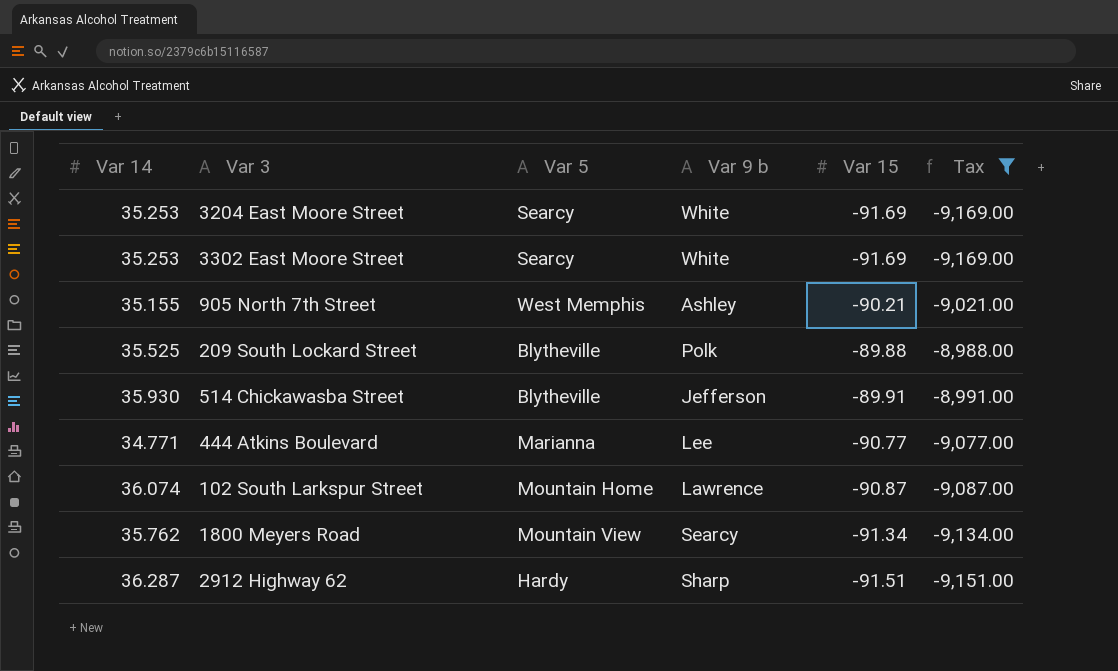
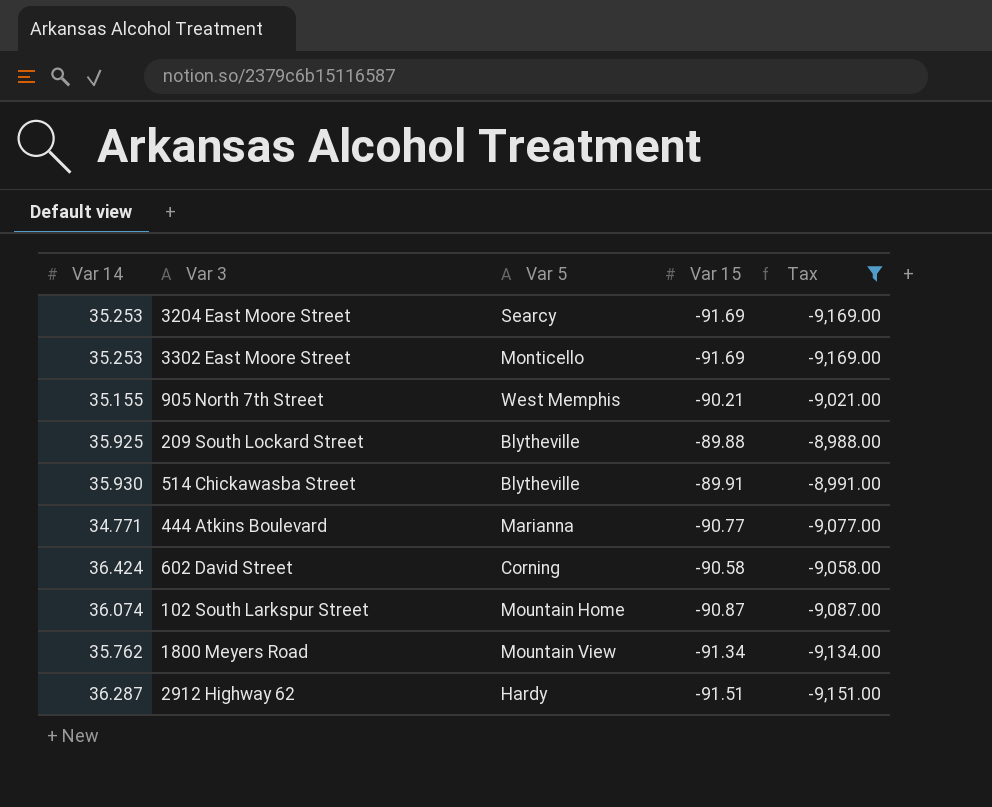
column Var 9 b | position: 4 -> none
3302 East Moore Street | Var 5: Searcy -> Monticello
209 South Lockard Street | Var 14: 35.525 -> 35.925
row 602 David Street: none -> 36.424 | Corning | -90.58 | -9,058.00

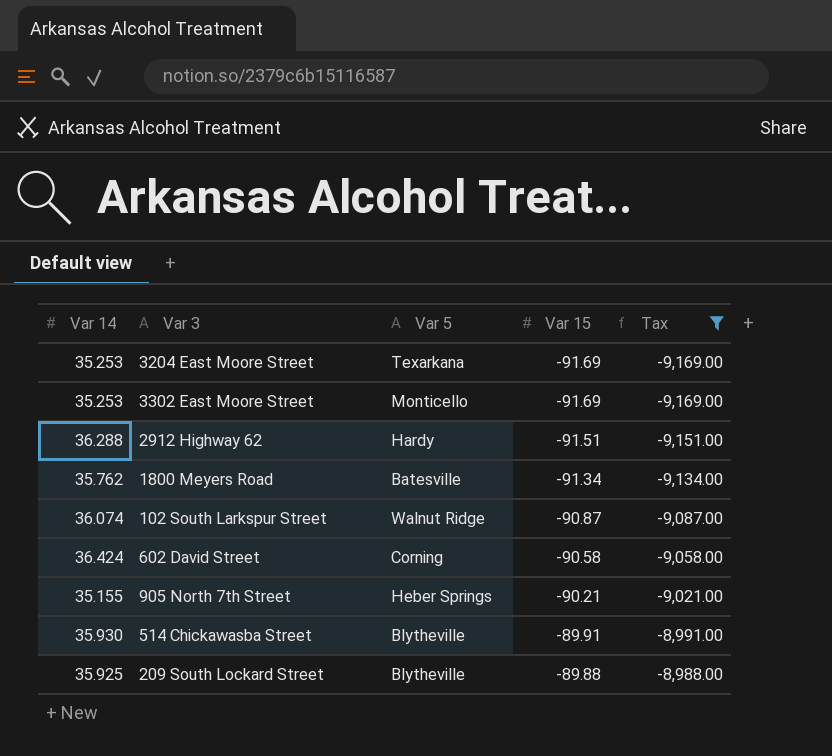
row order: none -> Var 15 ascending
row 444 Atkins Boulevard: 34.771 | Marianna | -90.77 | -9,077.00 -> none
3204 East Moore Street | Var 5: Searcy -> Texarkana
2912 Highway 62 | Var 14: 36.287 -> 36.288
1800 Meyers Road | Var 5: Mountain View -> Batesville
102 South Larkspur Street | Var 5: Mountain Home -> Walnut Ridge
905 North 7th Street | Var 5: West Memphis -> Heber Springs

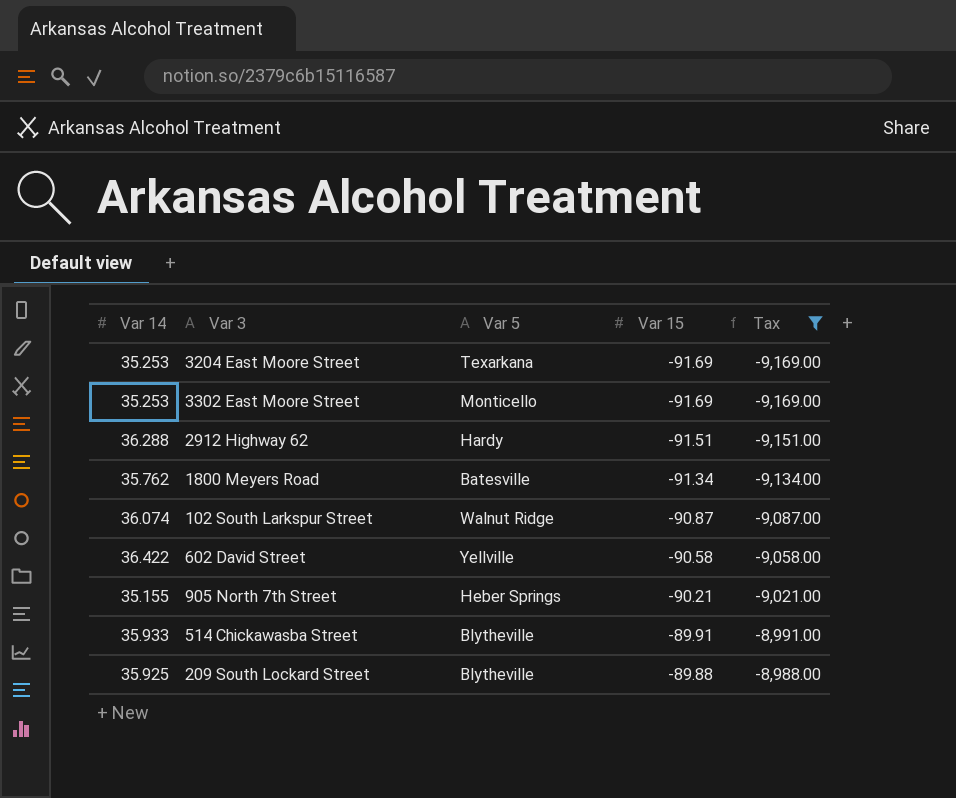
602 David Street | Var 14: 36.424 -> 36.422
602 David Street | Var 5: Corning -> Yellville
514 Chickawasba Street | Var 14: 35.930 -> 35.933

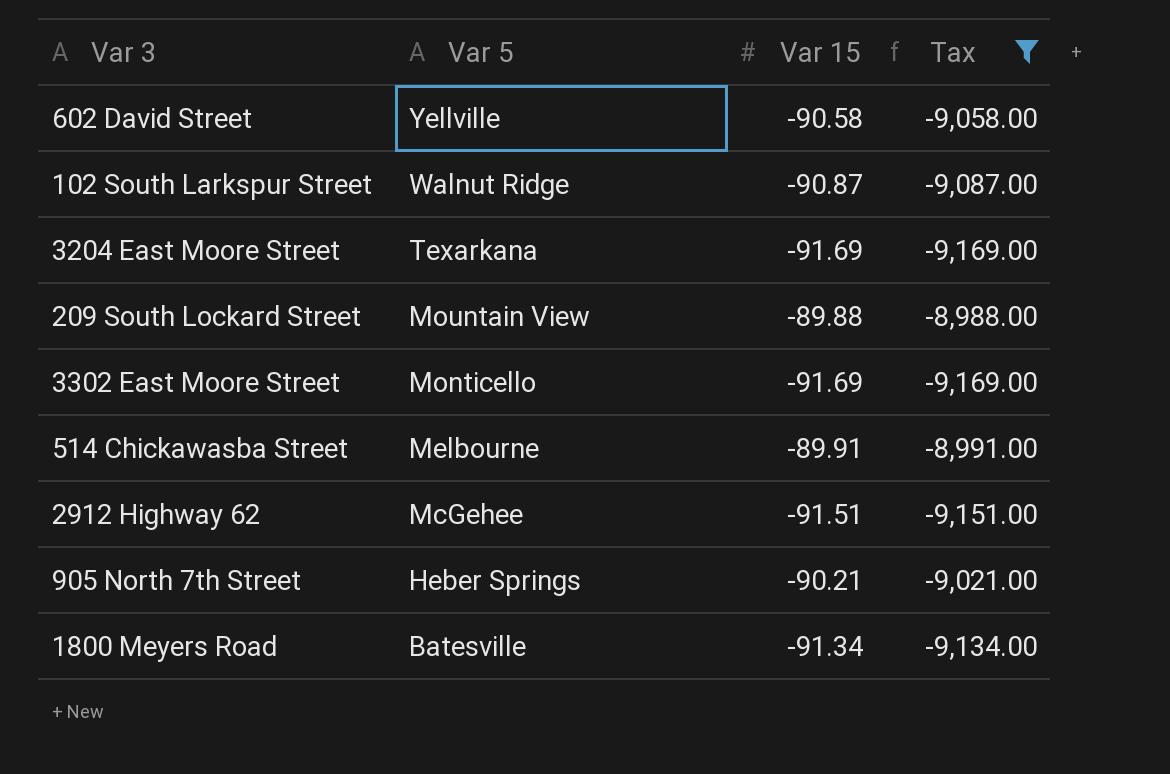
row order: Var 15 ascending -> Var 5 descending
column Var 14 | position: 1 -> none
209 South Lockard Street | Var 5: Blytheville -> Mountain View
514 Chickawasba Street | Var 5: Blytheville -> Melbourne
2912 Highway 62 | Var 5: Hardy -> McGehee

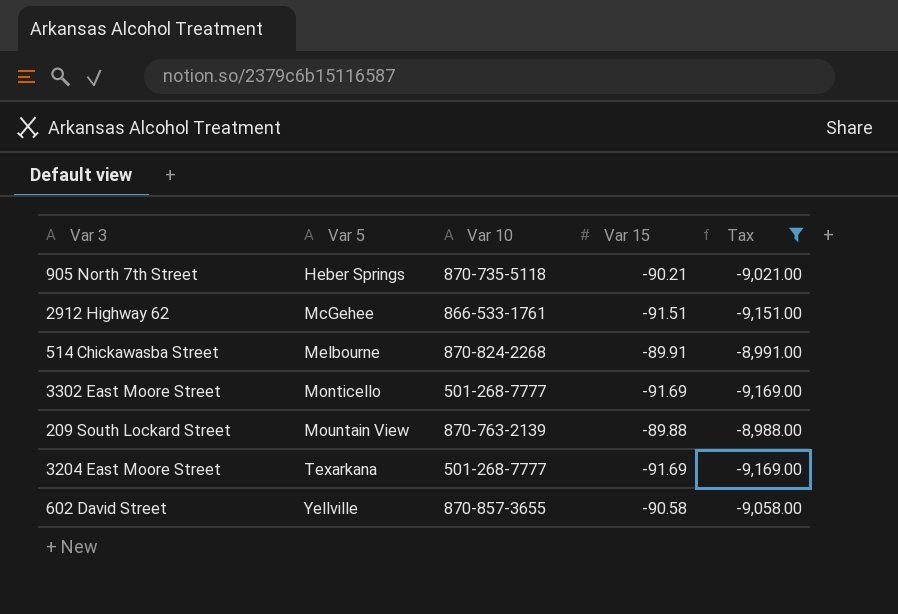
row order: Var 5 descending -> Var 5 ascending
column Var 10 | position: none -> 3
row 102 South Larkspur Street: Walnut Ridge | -90.87 | -9,087.00 -> none
row 1800 Meyers Road: Batesville | -91.34 | -9,134.00 -> none

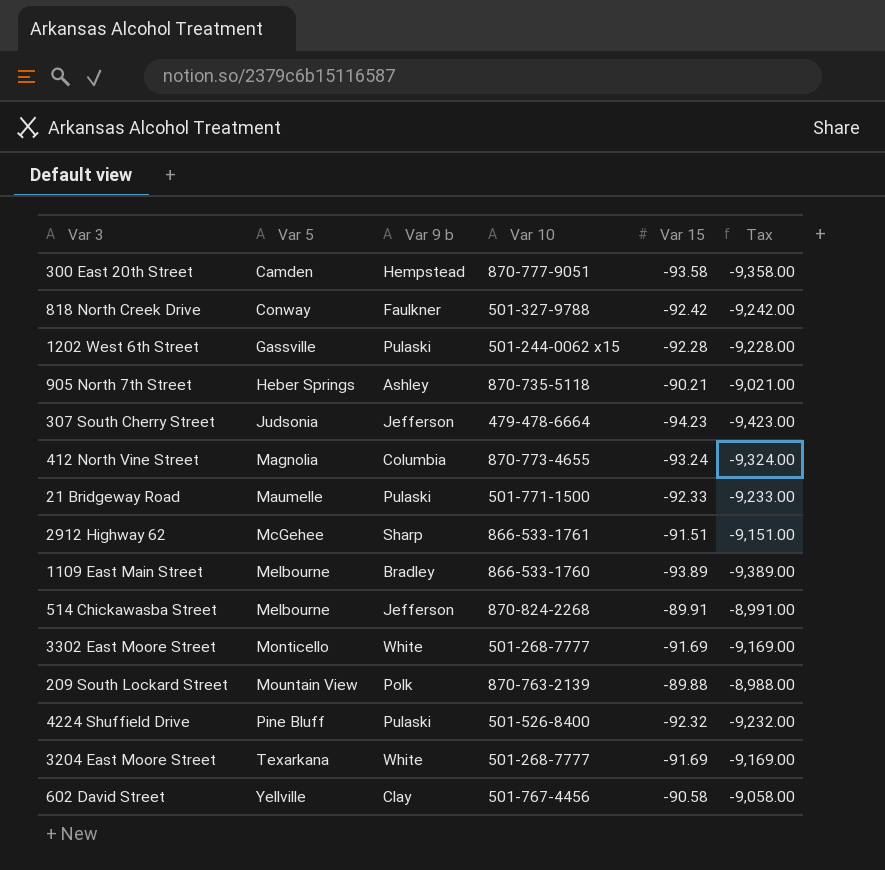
filter: Tax >= -9,169.00 -> none
column Var 9 b | position: none -> 3
602 David Street | Var 10: 870-857-3655 -> 501-767-4456

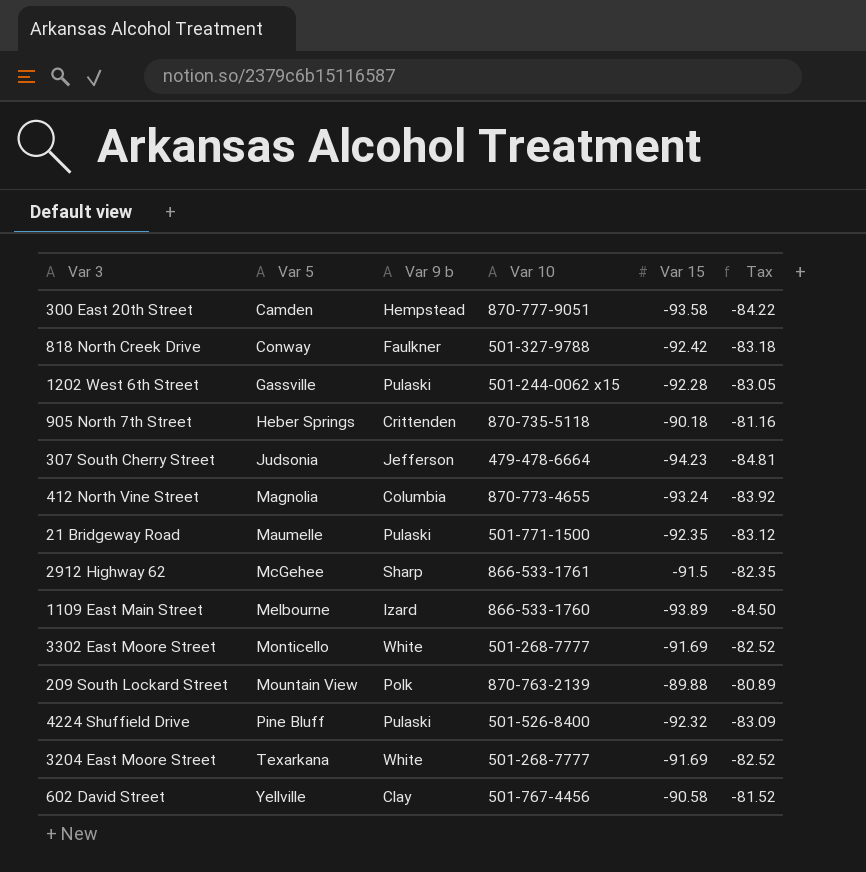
column Tax | formula: [Var 15] * 100 -> [Var 15] * 0.9
row 514 Chickawasba Street: Melbourne | Jefferson | 870-824-2268 | -89.91 | -8,991.00 -> none
905 North 7th Street | Var 9 b: Ashley -> Crittenden
905 North 7th Street | Var 15: -90.21 -> -90.18
21 Bridgeway Road | Var 15: -92.33 -> -92.35
2912 Highway 62 | Var 15: -91.51 -> -91.5
1109 East Main Street | Var 9 b: Bradley -> Izard

